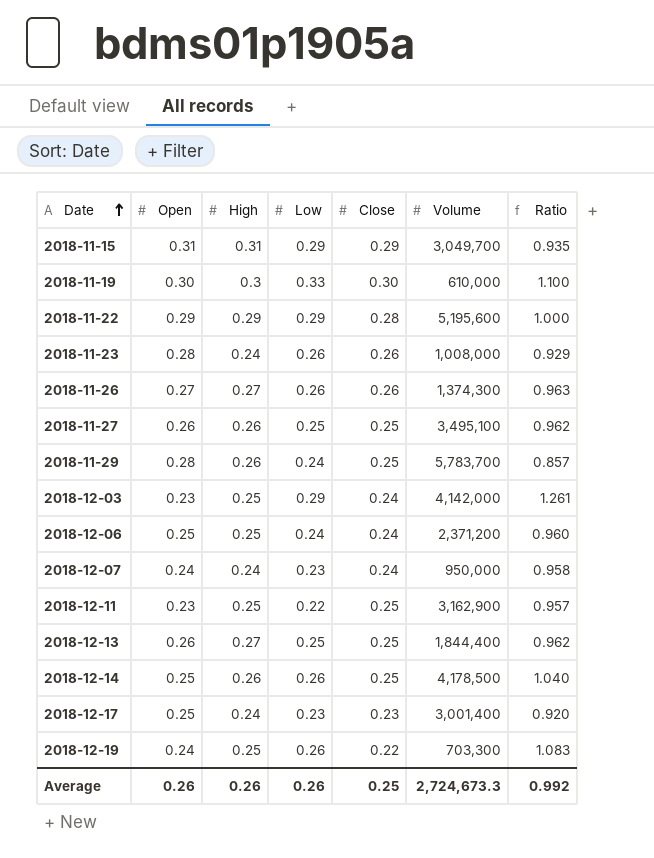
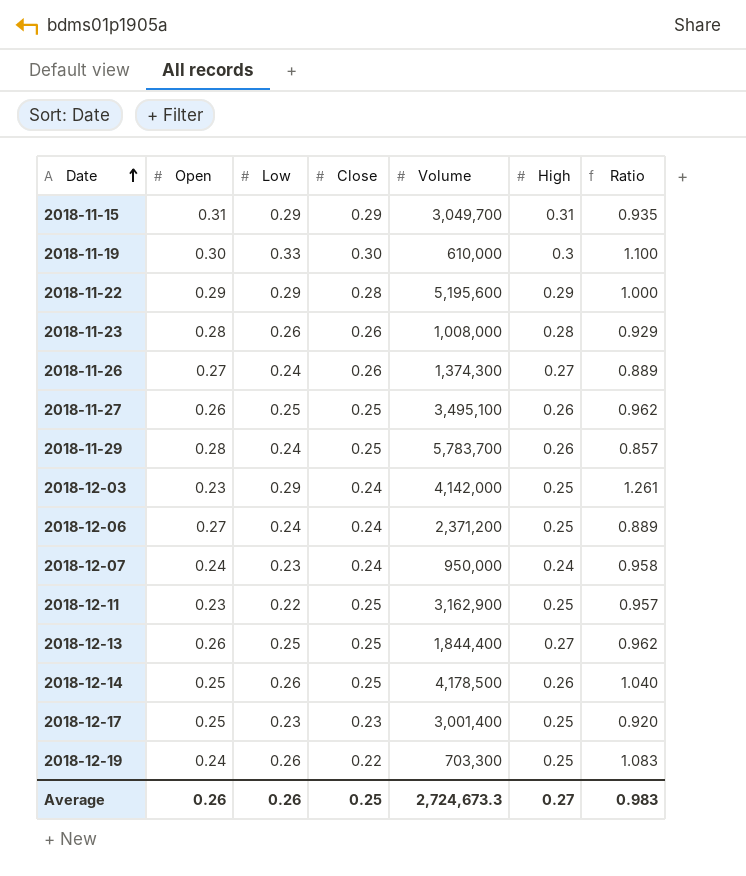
column High | position: 3 -> 6
2018-11-23 | High: 0.24 -> 0.28
2018-11-26 | Low: 0.26 -> 0.24
2018-11-26 | Ratio: 0.963 -> 0.889
2018-12-06 | Open: 0.25 -> 0.27
2018-12-06 | Ratio: 0.960 -> 0.889
2018-12-17 | High: 0.24 -> 0.25
Average | High: 0.26 -> 0.27
Average | Ratio: 0.992 -> 0.983

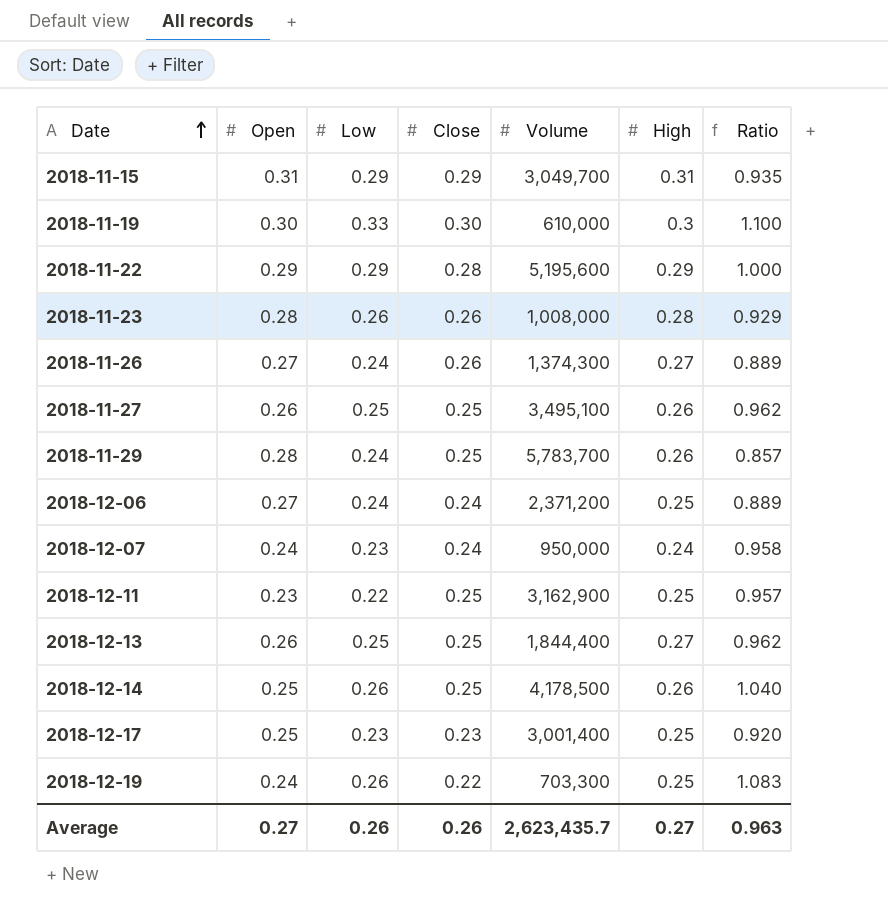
row 2018-12-03: 0.23 | 0.29 | 0.24 | 4,142,000 | 0.25 | 1.261 -> none
Average | Open: 0.26 -> 0.27
Average | Close: 0.25 -> 0.26
Average | Volume: 2,724,673.3 -> 2,623,435.7
Average | Ratio: 0.983 -> 0.963

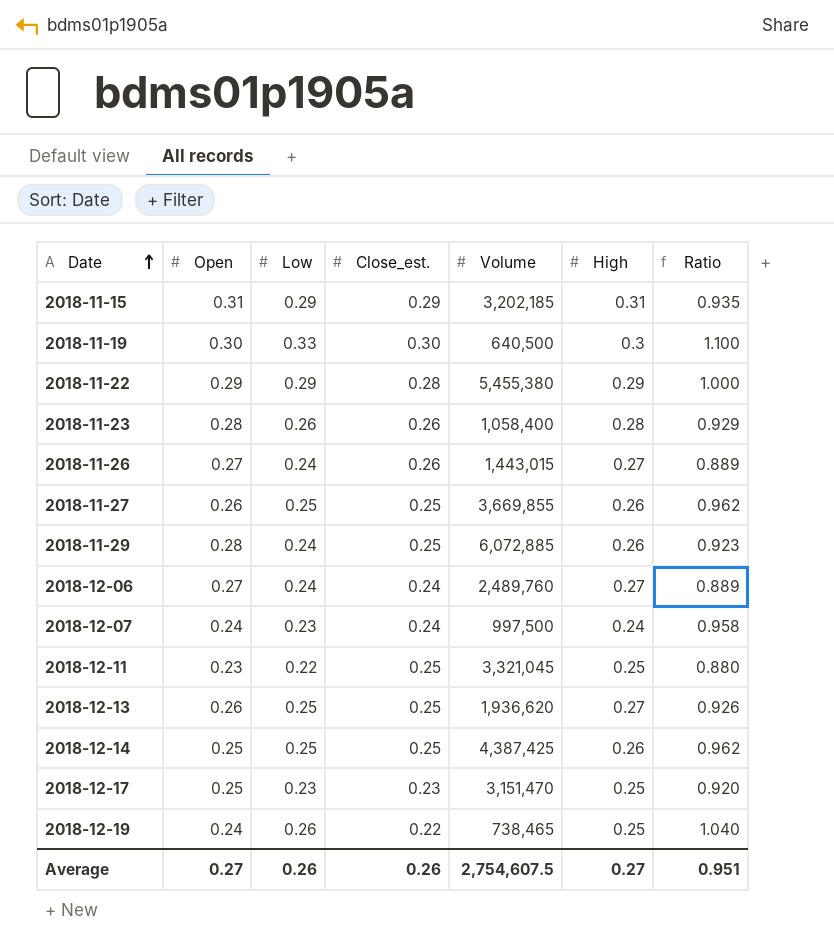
column name: Close -> Close_est.
column Ratio | formula: [Low] / [Open] -> [Low] / [High]
2018-11-15 | Volume: 3,049,700 -> 3,202,185
2018-11-19 | Volume: 610,000 -> 640,500
2018-11-22 | Volume: 5,195,600 -> 5,455,380
2018-11-23 | Volume: 1,008,000 -> 1,058,400
2018-11-26 | Volume: 1,374,300 -> 1,443,015
2018-11-27 | Volume: 3,495,100 -> 3,669,855
2018-11-29 | Volume: 5,783,700 -> 6,072,885
2018-12-06 | Volume: 2,371,200 -> 2,489,760
2018-12-06 | High: 0.25 -> 0.27
2018-12-07 | Volume: 950,000 -> 997,500
2018-12-11 | Volume: 3,162,900 -> 3,321,045
2018-12-13 | Volume: 1,844,400 -> 1,936,620
2018-12-14 | Low: 0.26 -> 0.25
2018-12-14 | Volume: 4,178,500 -> 4,387,425
2018-12-17 | Volume: 3,001,400 -> 3,151,470
2018-12-19 | Volume: 703,300 -> 738,465
Average | Volume: 2,623,435.7 -> 2,754,607.5
Average | Ratio: 0.963 -> 0.951

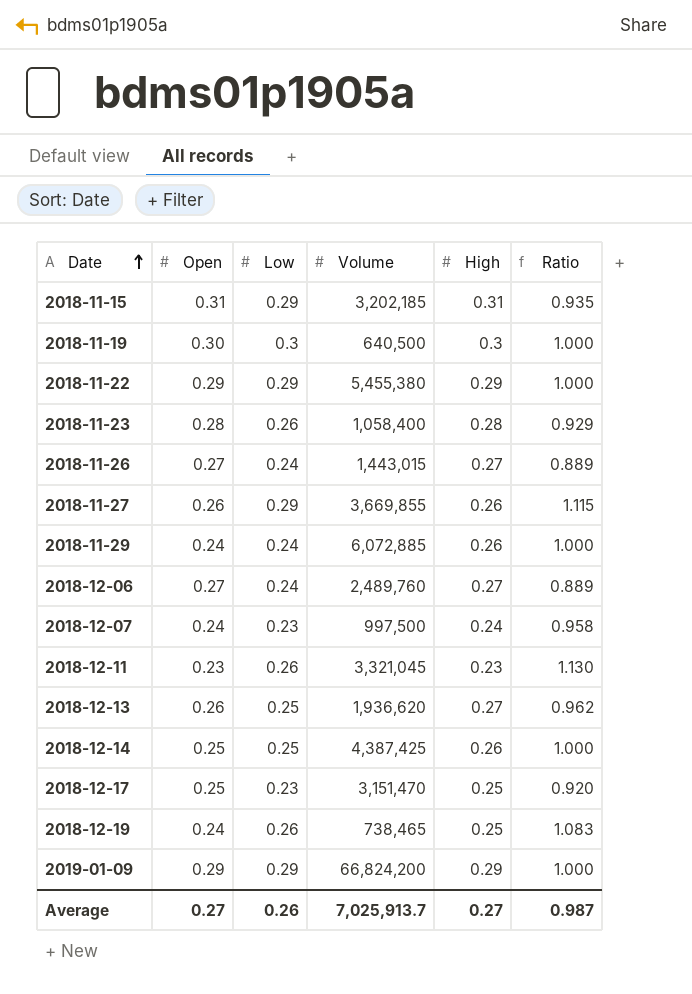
column Close_est. | position: 4 -> none
column Ratio | formula: [Low] / [High] -> [Low] / [Open]
2018-11-19 | Low: 0.33 -> 0.3
2018-11-27 | Low: 0.25 -> 0.29
2018-11-29 | Open: 0.28 -> 0.24
2018-12-11 | Low: 0.22 -> 0.26
2018-12-11 | High: 0.25 -> 0.23
row 2019-01-09: none -> 0.29 | 0.29 | 66,824,200 | 0.29 | 1.000
Average | Volume: 2,754,607.5 -> 7,025,913.7
Average | Ratio: 0.951 -> 0.987

